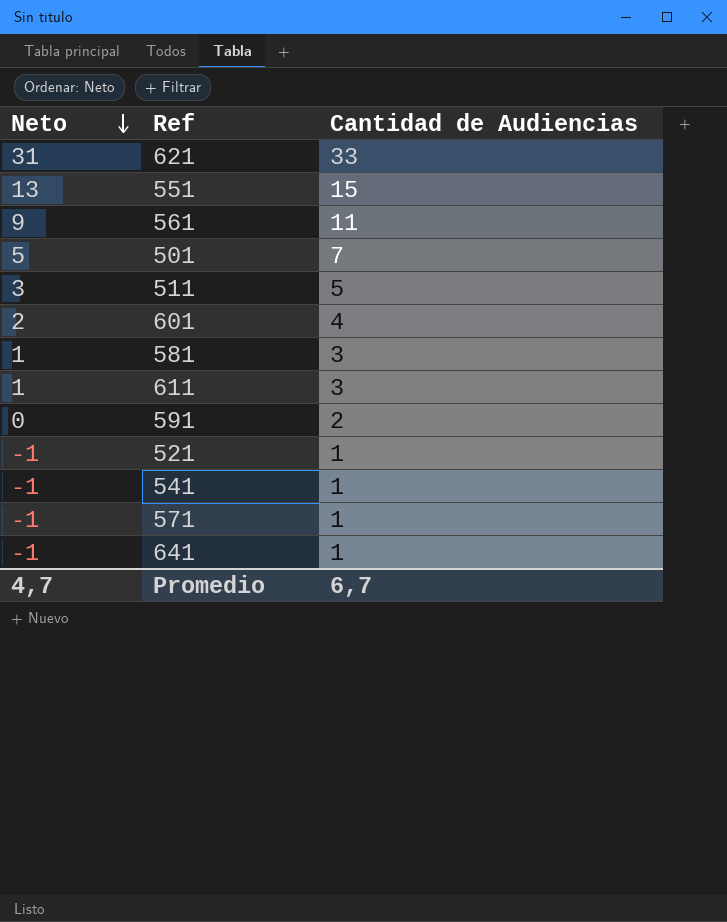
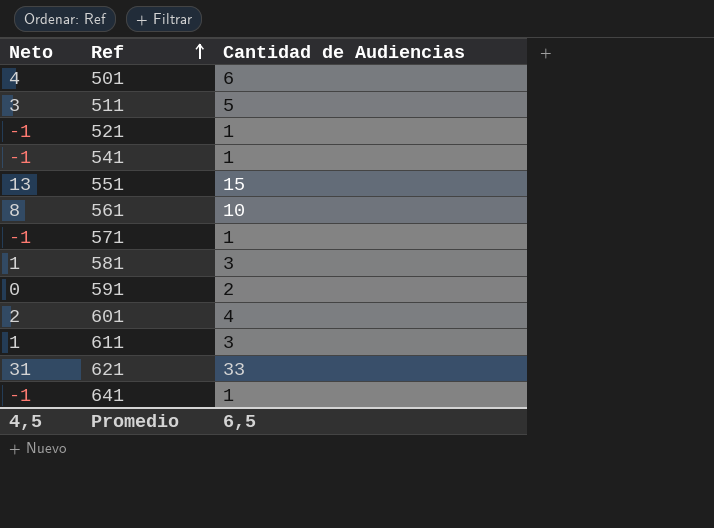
row order: Neto descending -> Ref ascending
501 | Neto: 5 -> 4
501 | Cantidad de Audiencias: 7 -> 6
561 | Neto: 9 -> 8
561 | Cantidad de Audiencias: 11 -> 10
Promedio | Neto: 4,7 -> 4,5
Promedio | Cantidad de Audiencias: 6,7 -> 6,5

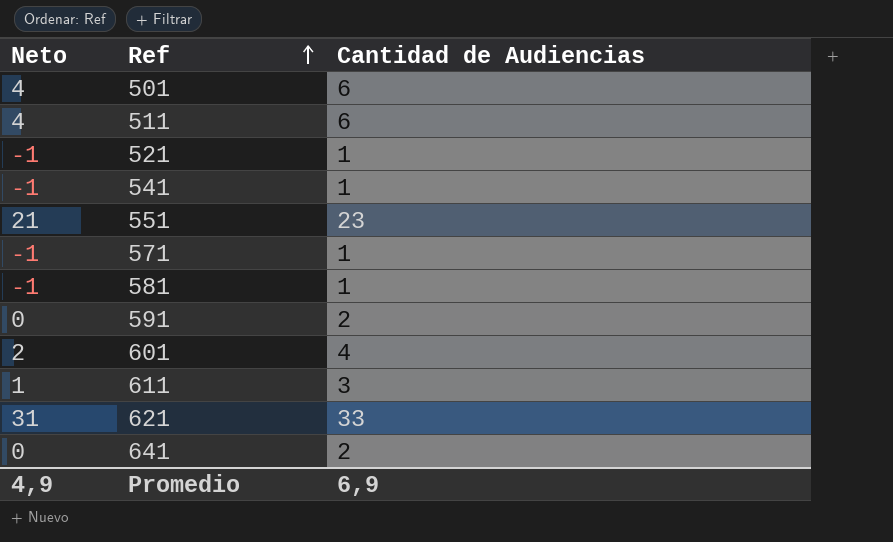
row 561: 8 | 10 -> none
511 | Neto: 3 -> 4
511 | Cantidad de Audiencias: 5 -> 6
551 | Neto: 13 -> 21
551 | Cantidad de Audiencias: 15 -> 23
581 | Neto: 1 -> -1
581 | Cantidad de Audiencias: 3 -> 1
641 | Neto: -1 -> 0
641 | Cantidad de Audiencias: 1 -> 2
Promedio | Neto: 4,5 -> 4,9
Promedio | Cantidad de Audiencias: 6,5 -> 6,9

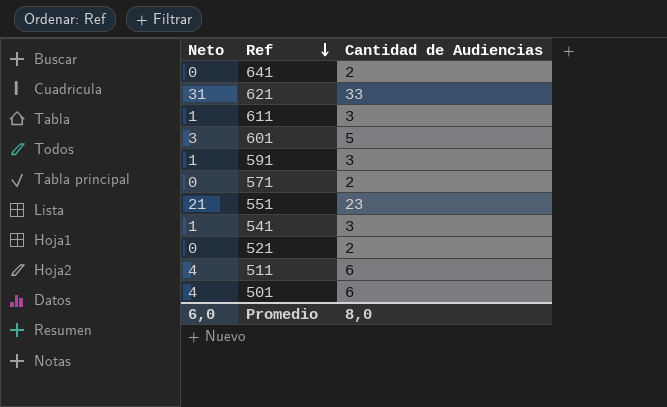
row order: Ref ascending -> Ref descending
row 581: -1 | 1 -> none
601 | Neto: 2 -> 3
601 | Cantidad de Audiencias: 4 -> 5
591 | Neto: 0 -> 1
591 | Cantidad de Audiencias: 2 -> 3
571 | Neto: -1 -> 0
571 | Cantidad de Audiencias: 1 -> 2
541 | Neto: -1 -> 1
541 | Cantidad de Audiencias: 1 -> 3
521 | Neto: -1 -> 0
521 | Cantidad de Audiencias: 1 -> 2
Promedio | Neto: 4,9 -> 6,0
Promedio | Cantidad de Audiencias: 6,9 -> 8,0

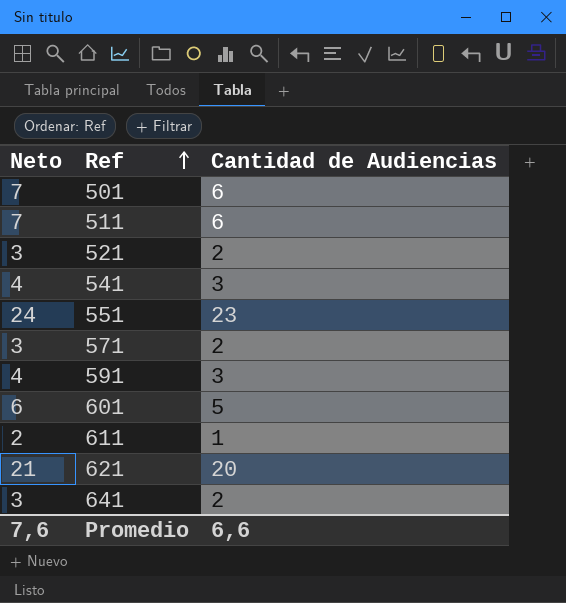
row order: Ref descending -> Ref ascending
column Neto | formula: [Cantidad de Audiencias] - 2 -> [Cantidad de Audiencias] + 1
611 | Cantidad de Audiencias: 3 -> 1
621 | Cantidad de Audiencias: 33 -> 20
Promedio | Neto: 6,0 -> 7,6
Promedio | Cantidad de Audiencias: 8,0 -> 6,6

